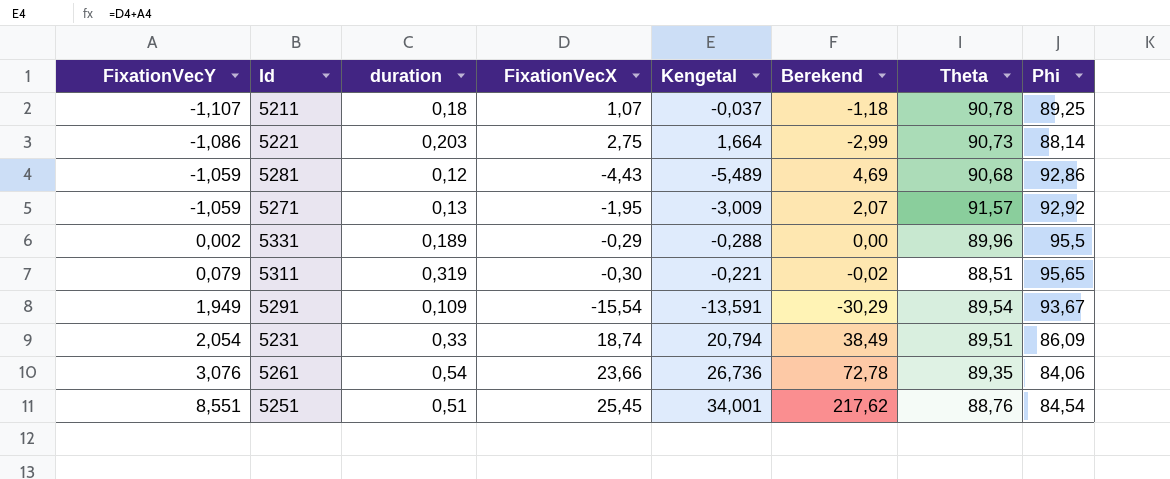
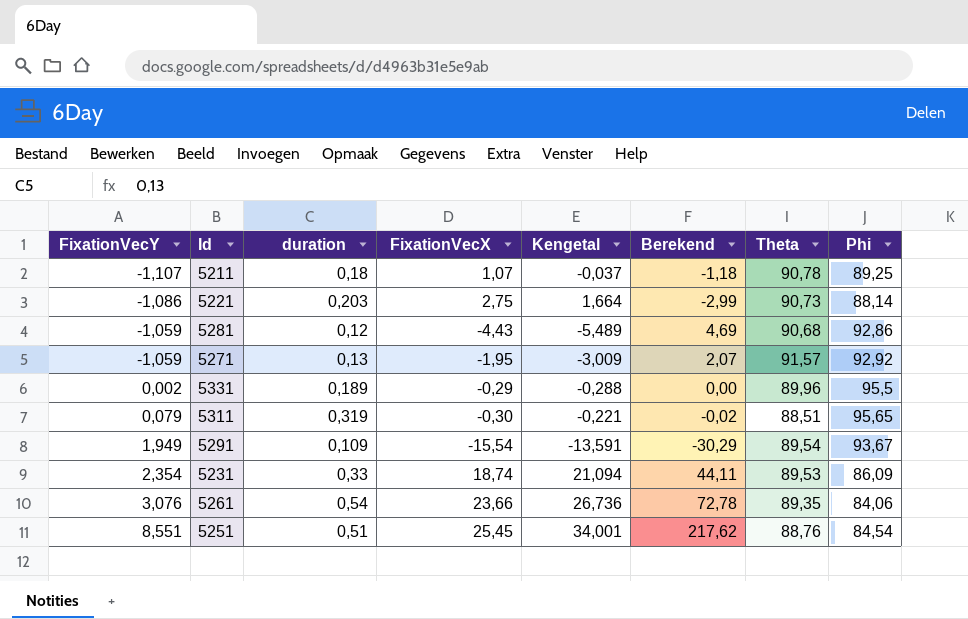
5231 | FixationVecY: 2,054 -> 2,354
5231 | Kengetal: 20,794 -> 21,094
5231 | Berekend: 38,49 -> 44,11
5231 | Theta: 89,51 -> 89,53

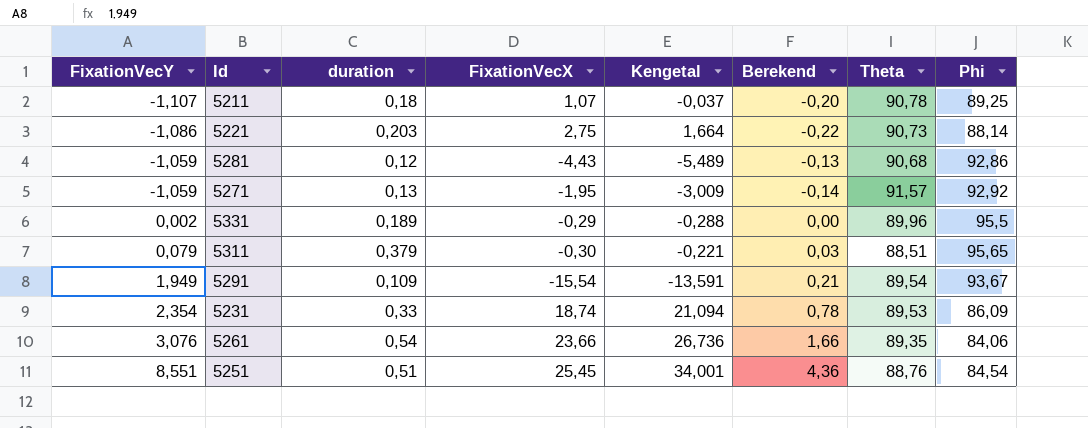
column Berekend | formula: [FixationVecY] * [FixationVecX] -> [FixationVecY] * [duration]
5311 | duration: 0,319 -> 0,379

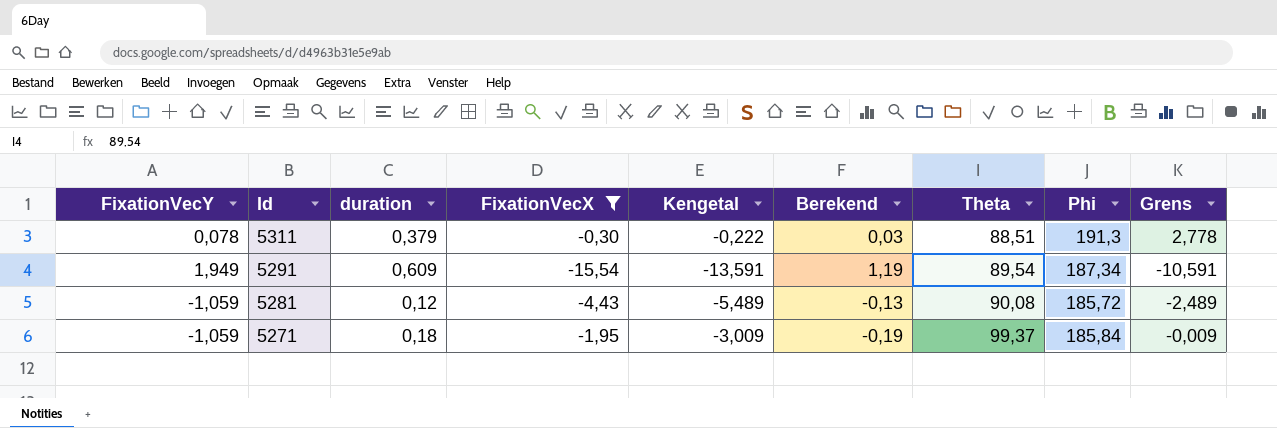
filter: none -> FixationVecX <= -0,30
row order: FixationVecY ascending -> Id descending
column Grens | formula: none -> [Kengetal] + 3
5311 | FixationVecY: 0,079 -> 0,078
5311 | Kengetal: -0,221 -> -0,222
5311 | Phi: 95,65 -> 191,3
5291 | duration: 0,109 -> 0,609
5291 | Berekend: 0,21 -> 1,19
5291 | Phi: 93,67 -> 187,34
5281 | Theta: 90,68 -> 90,08
5281 | Phi: 92,86 -> 185,72
5271 | duration: 0,13 -> 0,18
5271 | Berekend: -0,14 -> -0,19
5271 | Theta: 91,57 -> 99,37
5271 | Phi: 92,92 -> 185,84

